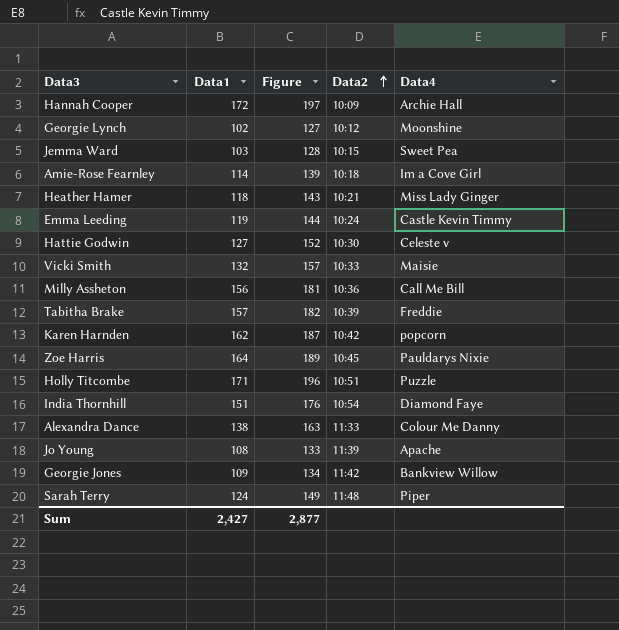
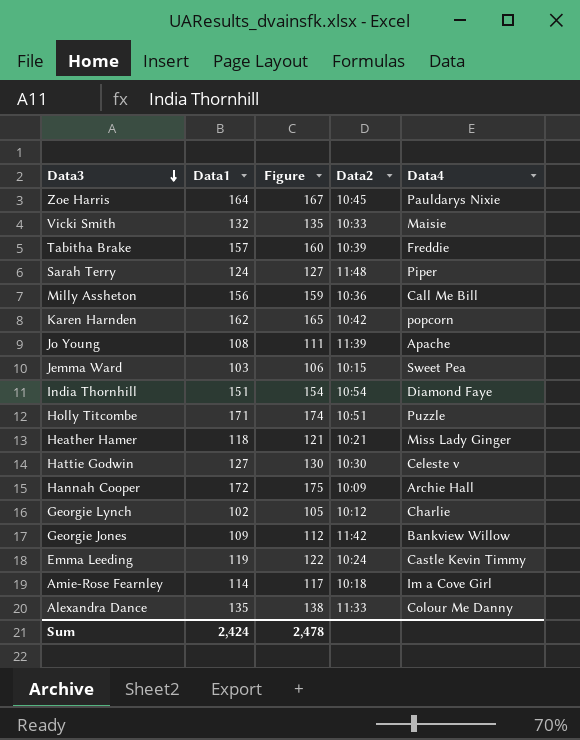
row order: Data2 ascending -> Data3 descending
column Figure | formula: [Data1] + 25 -> [Data1] + 3
Georgie Lynch | Data4: Moonshine -> Charlie
Alexandra Dance | Data1: 138 -> 135
Sum | Data1: 2,427 -> 2,424
Sum | Figure: 2,877 -> 2,478

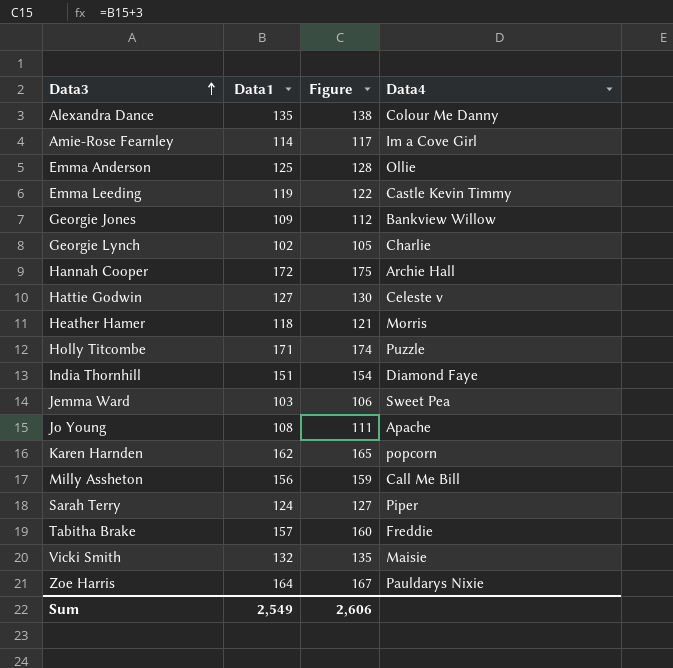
row order: Data3 descending -> Data3 ascending
column Data2 | position: 4 -> none
row Emma Anderson: none -> 125 | 128 | Ollie
Heather Hamer | Data4: Miss Lady Ginger -> Morris
Sum | Data1: 2,424 -> 2,549
Sum | Figure: 2,478 -> 2,606

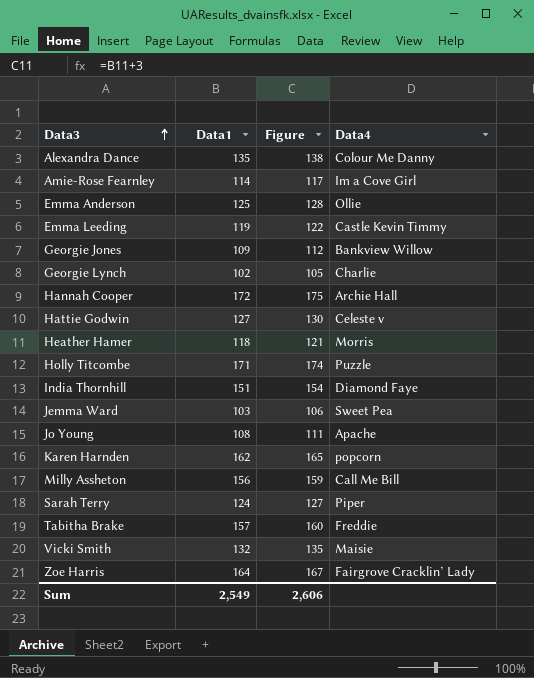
Zoe Harris | Data4: Pauldarys Nixie -> Fairgrove Cracklin’ Lady

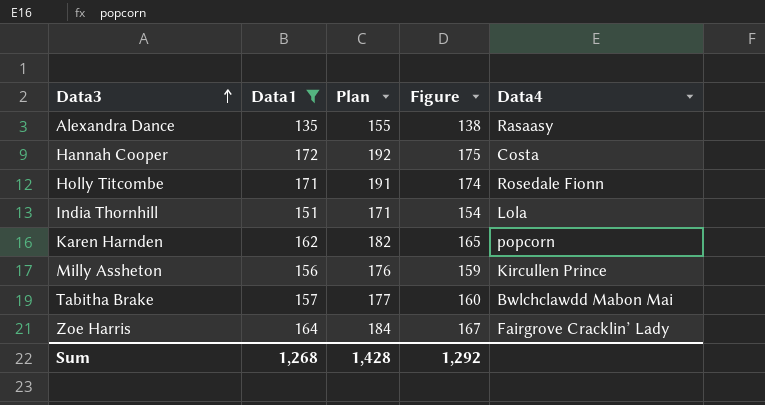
filter: none -> Data1 >= 135
column Plan | formula: none -> [Data1] + 20
Alexandra Dance | Data4: Colour Me Danny -> Rasaasy
Hannah Cooper | Data4: Archie Hall -> Costa
Holly Titcombe | Data4: Puzzle -> Rosedale Fionn
India Thornhill | Data4: Diamond Faye -> Lola
Milly Assheton | Data4: Call Me Bill -> Kircullen Prince
Tabitha Brake | Data4: Freddie -> Bwlchclawdd Mabon Mai
Sum | Data1: 2,549 -> 1,268
Sum | Figure: 2,606 -> 1,292

